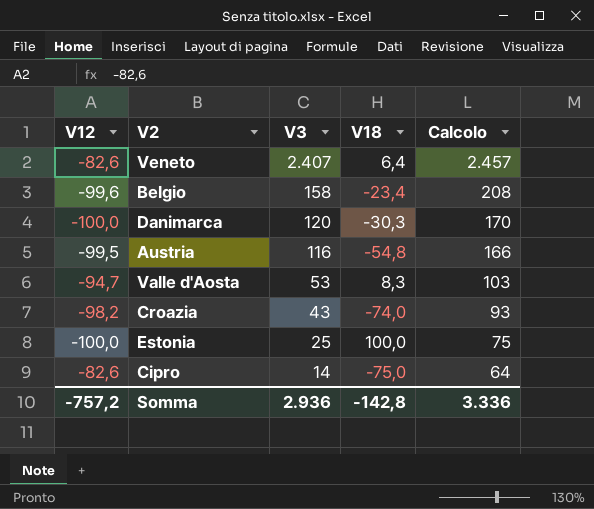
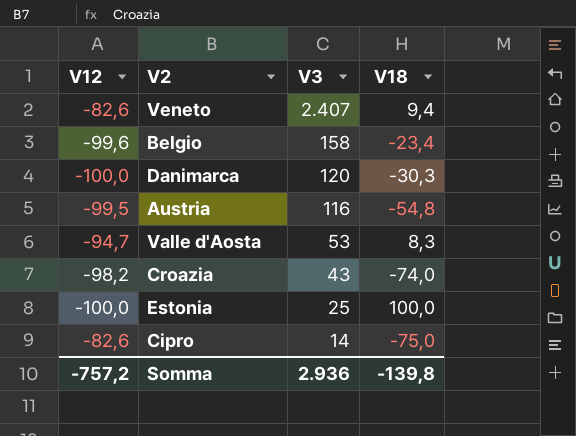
column Calcolo | formula: [V3] + 50 -> none
Veneto | V18: 6,4 -> 9,4
Somma | V18: -142,8 -> -139,8

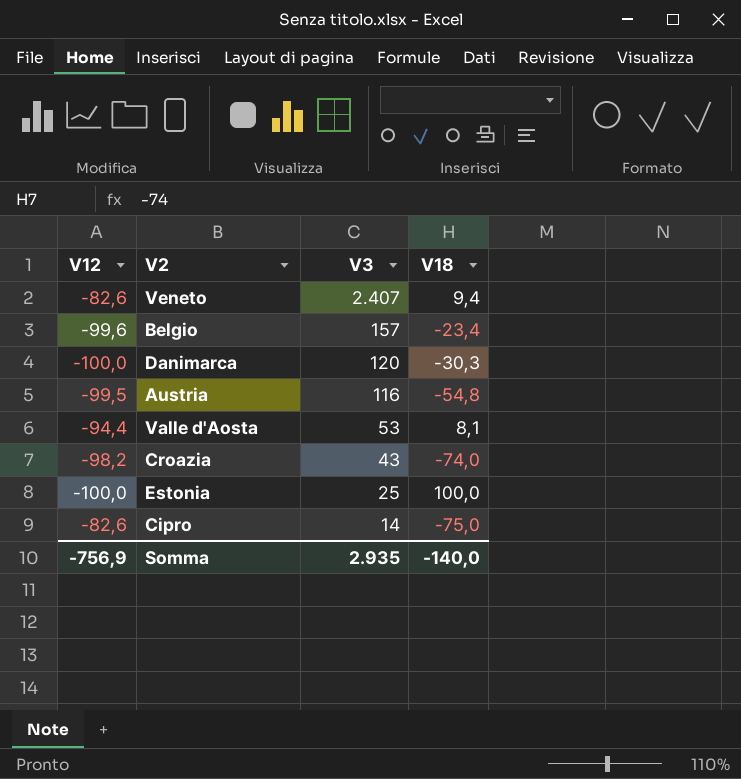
Belgio | V3: 158 -> 157
Valle d'Aosta | V12: -94,7 -> -94,4
Valle d'Aosta | V18: 8,3 -> 8,1
Somma | V12: -757,2 -> -756,9
Somma | V3: 2.936 -> 2.935
Somma | V18: -139,8 -> -140,0

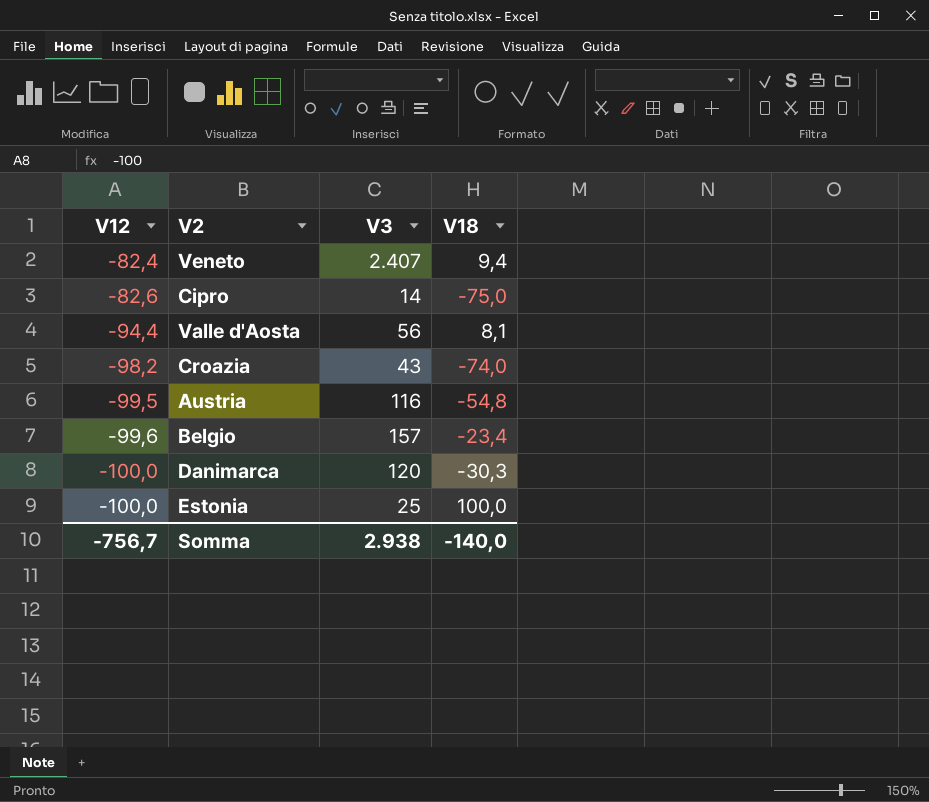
row order: V3 descending -> V12 descending
Veneto | V12: -82,6 -> -82,4
Valle d'Aosta | V3: 53 -> 56
Somma | V12: -756,9 -> -756,7
Somma | V3: 2.935 -> 2.938

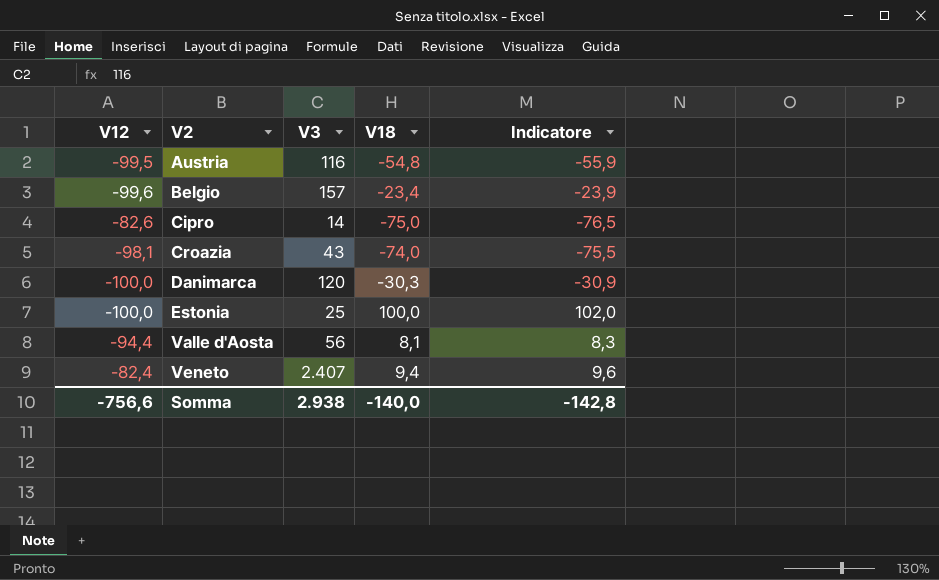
row order: V12 descending -> V2 ascending
column Indicatore | formula: none -> [V18] * 1,02
Croazia | V12: -98,2 -> -98,1
Somma | V12: -756,7 -> -756,6

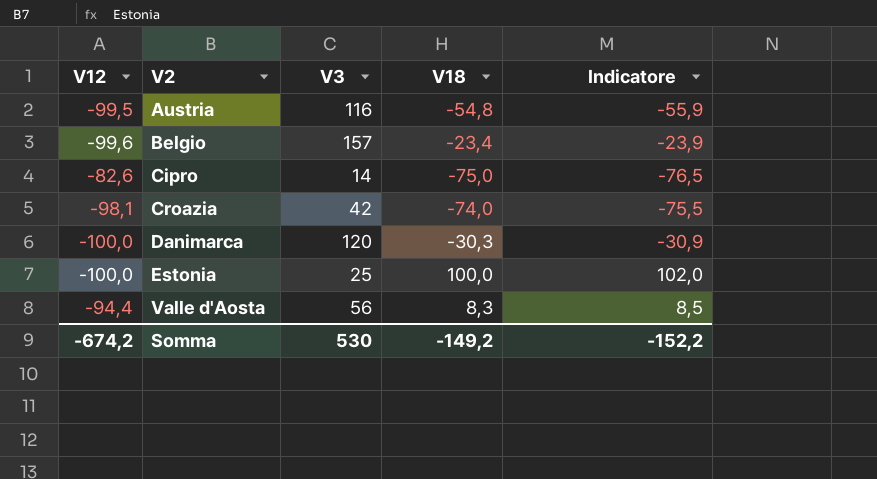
row Veneto: -82,4 | 2.407 | 9,4 | 9,6 -> none
Croazia | V3: 43 -> 42
Valle d'Aosta | V18: 8,1 -> 8,3
Valle d'Aosta | Indicatore: 8,3 -> 8,5
Somma | V12: -756,6 -> -674,2
Somma | V3: 2.938 -> 530
Somma | V18: -140,0 -> -149,2
Somma | Indicatore: -142,8 -> -152,2

